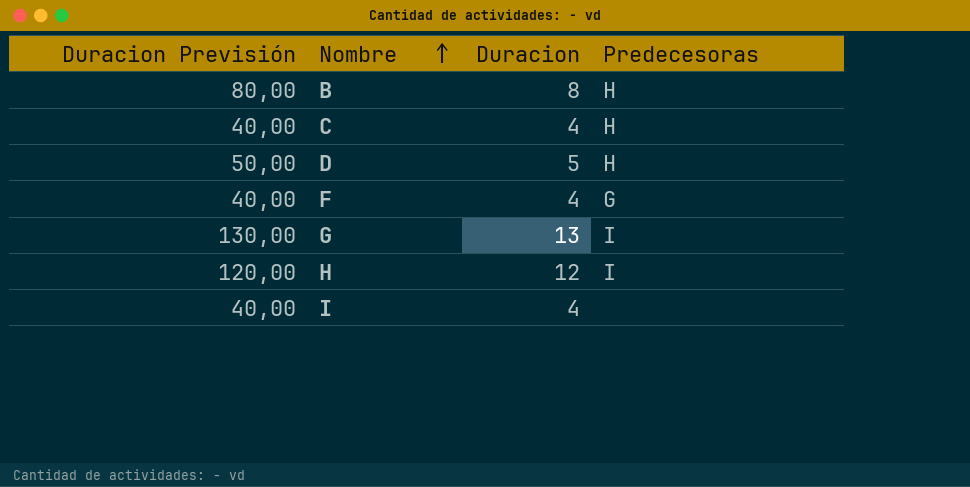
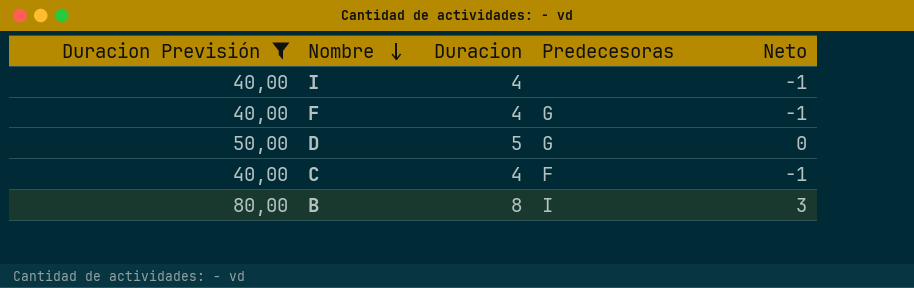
filter: none -> Duracion Previsión <= 80,00
row order: Nombre ascending -> Nombre descending
column Neto | formula: none -> [Duracion] - 5
D | Predecesoras: H -> G
C | Predecesoras: H -> F
B | Predecesoras: H -> I

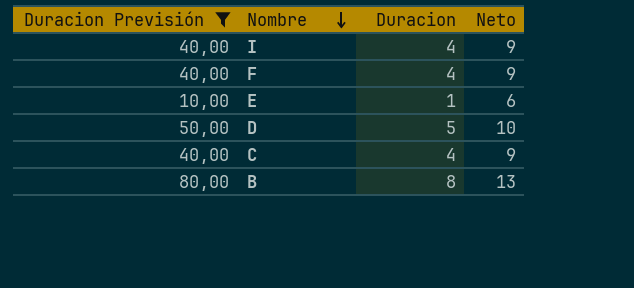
column Predecesoras | position: 4 -> none
column Neto | formula: [Duracion] - 5 -> [Duracion] + 5
row E: none -> 10,00 | 1 | 6

